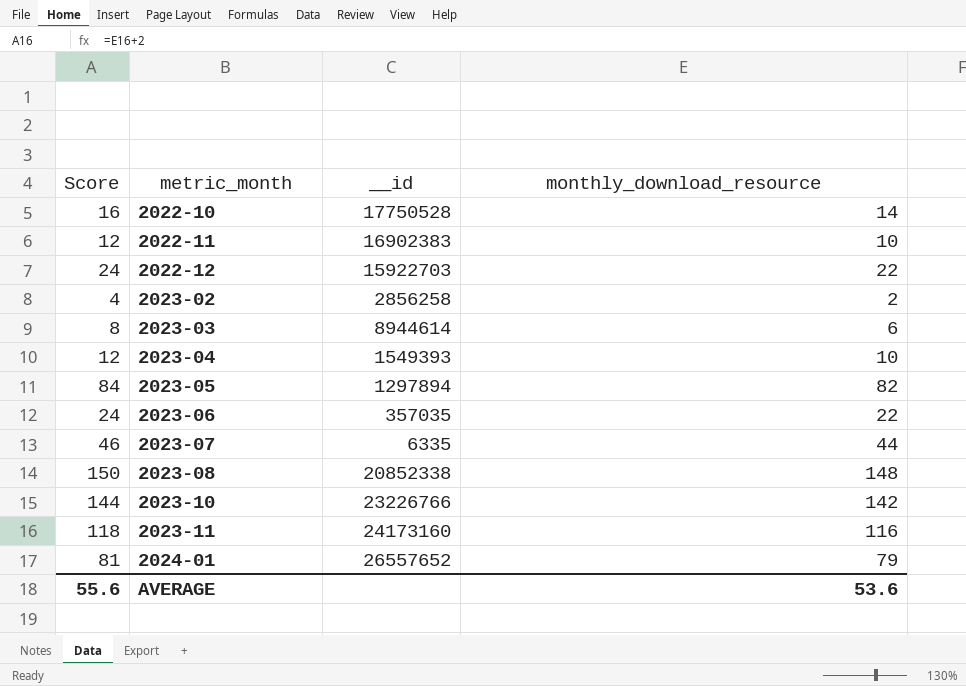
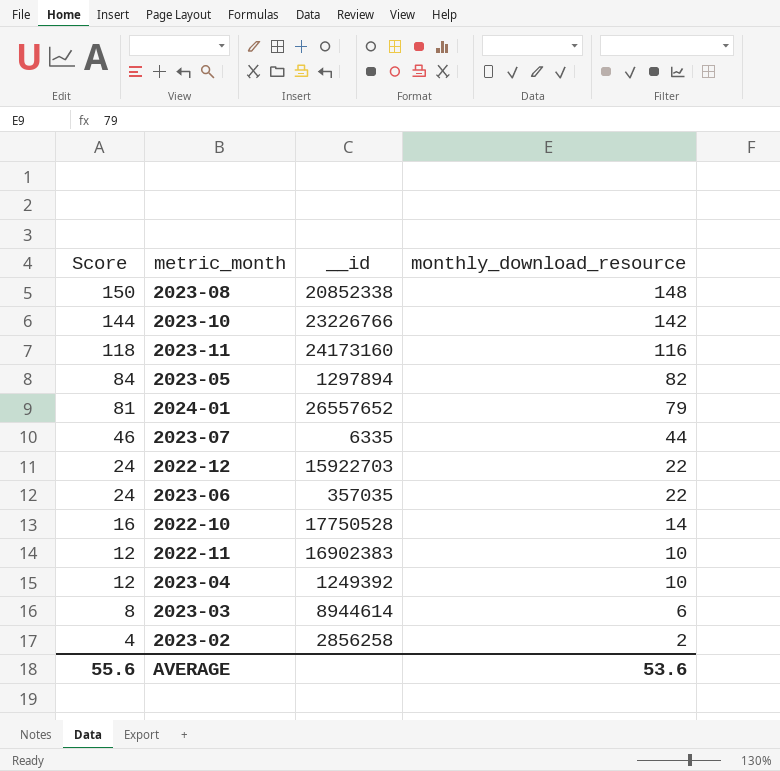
row order: metric_month ascending -> Score descending
2023-04 | __id: 1549393 -> 1249392

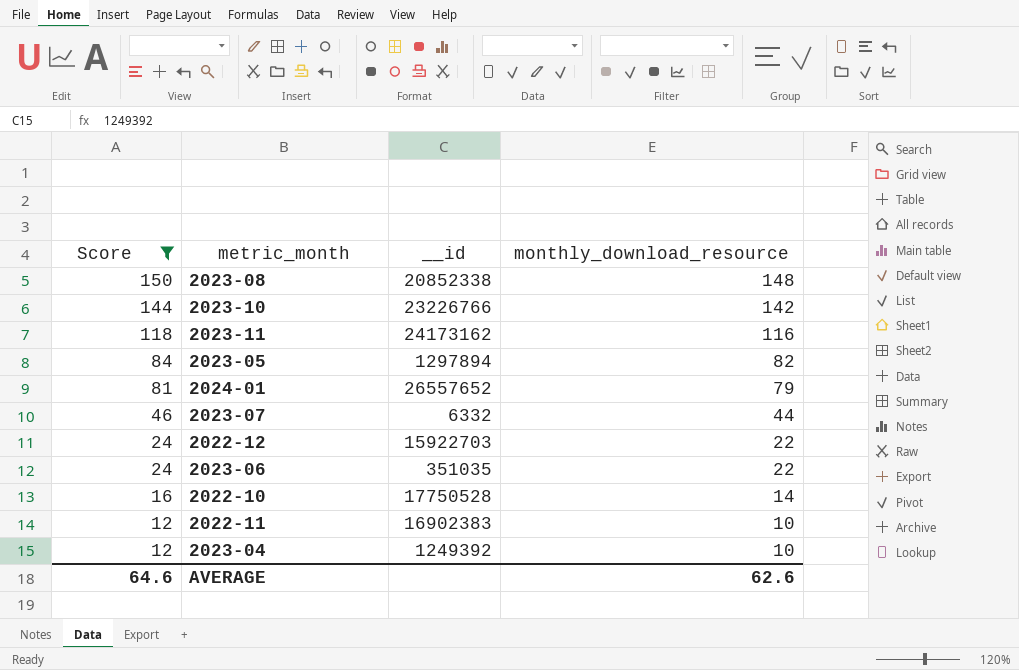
filter: none -> Score >= 12
2023-11 | __id: 24173160 -> 24173162
2023-07 | __id: 6335 -> 6332
2023-06 | __id: 357035 -> 351035
AVERAGE | Score: 55.6 -> 64.6
AVERAGE | monthly_download_resource: 53.6 -> 62.6

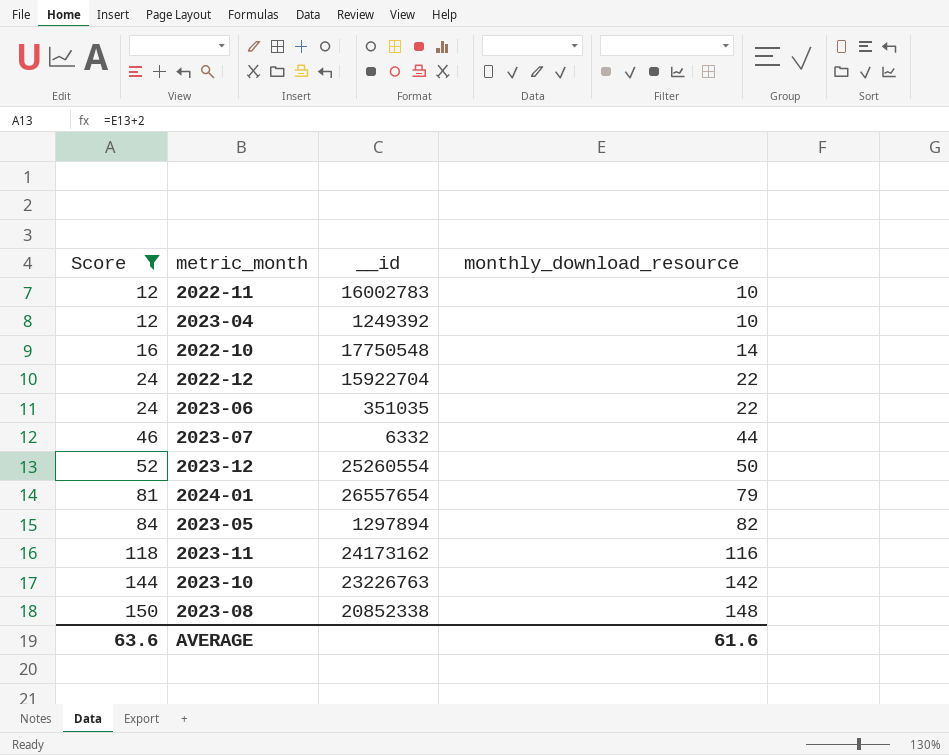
row order: Score descending -> Score ascending
2022-11 | __id: 16902383 -> 16002783
2022-10 | __id: 17750528 -> 17750548
2022-12 | __id: 15922703 -> 15922704
row 2023-12: none -> 52 | 25260554 | 50
2024-01 | __id: 26557652 -> 26557654
2023-10 | __id: 23226766 -> 23226763
AVERAGE | Score: 64.6 -> 63.6
AVERAGE | monthly_download_resource: 62.6 -> 61.6

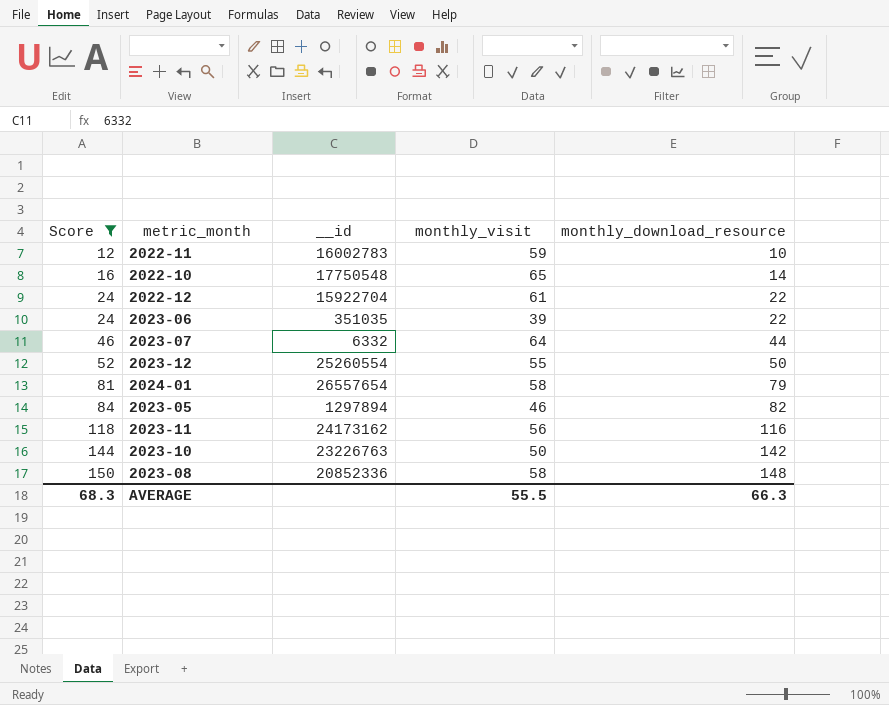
column monthly_visit | position: none -> 4
row 2023-04: 12 | 1249392 | 10 -> none
2023-08 | __id: 20852338 -> 20852336
AVERAGE | Score: 63.6 -> 68.3
AVERAGE | monthly_download_resource: 61.6 -> 66.3

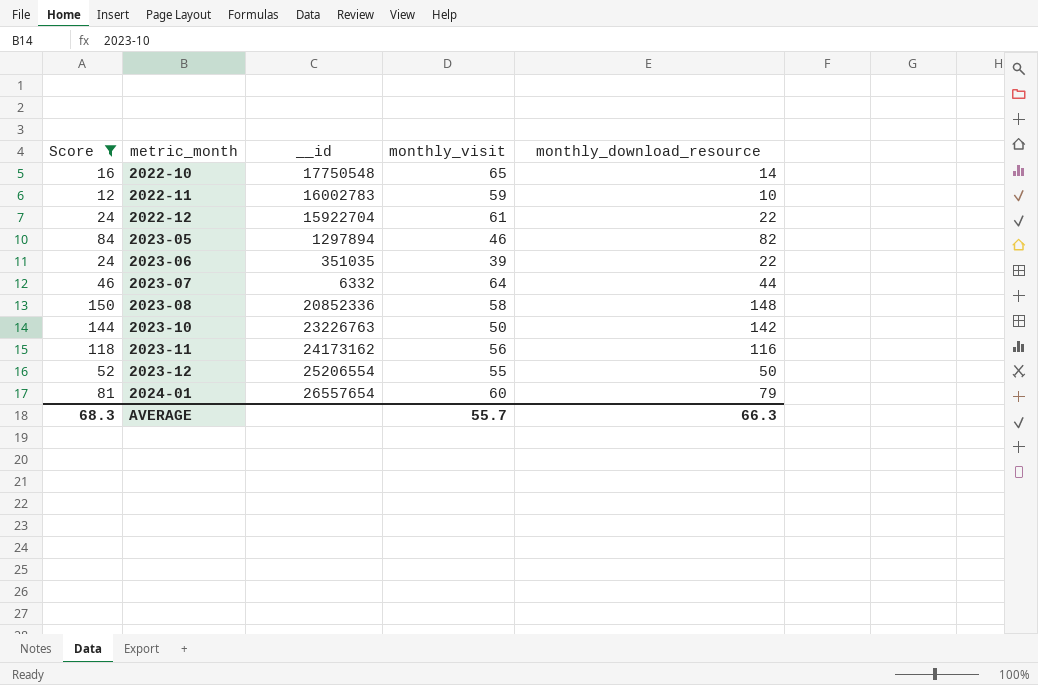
row order: Score ascending -> metric_month ascending
2023-12 | __id: 25260554 -> 25206554
2024-01 | monthly_visit: 58 -> 60
AVERAGE | monthly_visit: 55.5 -> 55.7

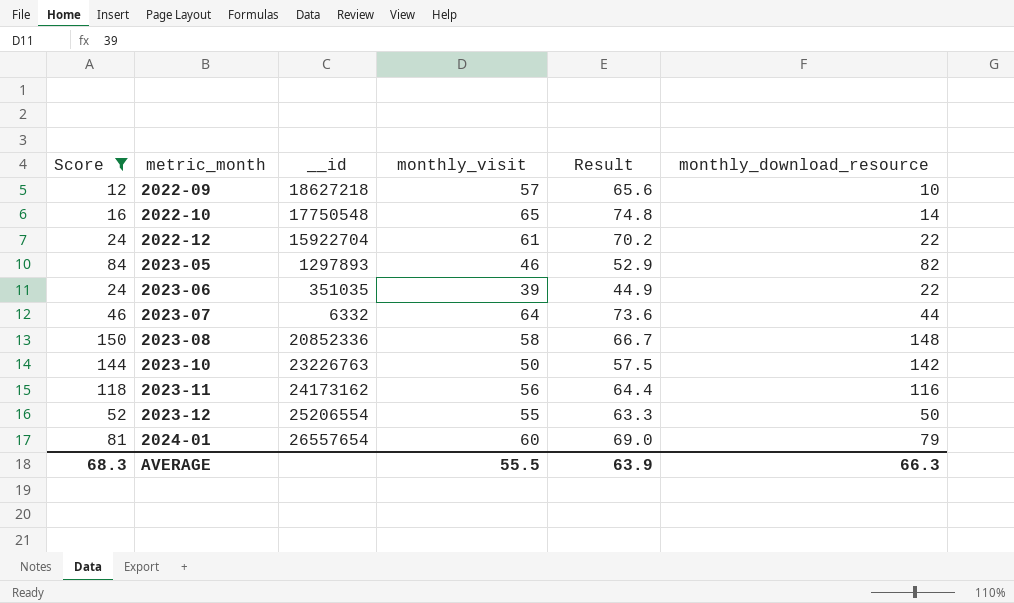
column Result | formula: none -> [monthly_visit] * 1.15
row 2022-11: 12 | 16002783 | 59 | 10 -> none
row 2022-09: none -> 12 | 18627218 | 57 | 65.6 | 10
2023-05 | __id: 1297894 -> 1297893
AVERAGE | monthly_visit: 55.7 -> 55.5

